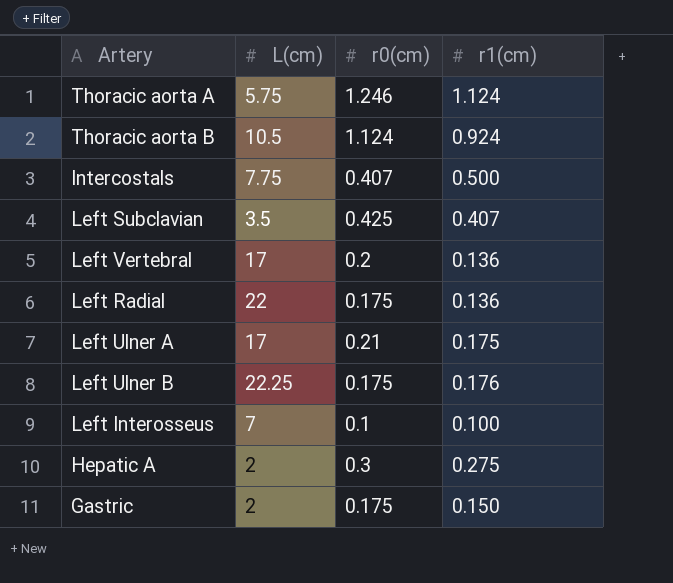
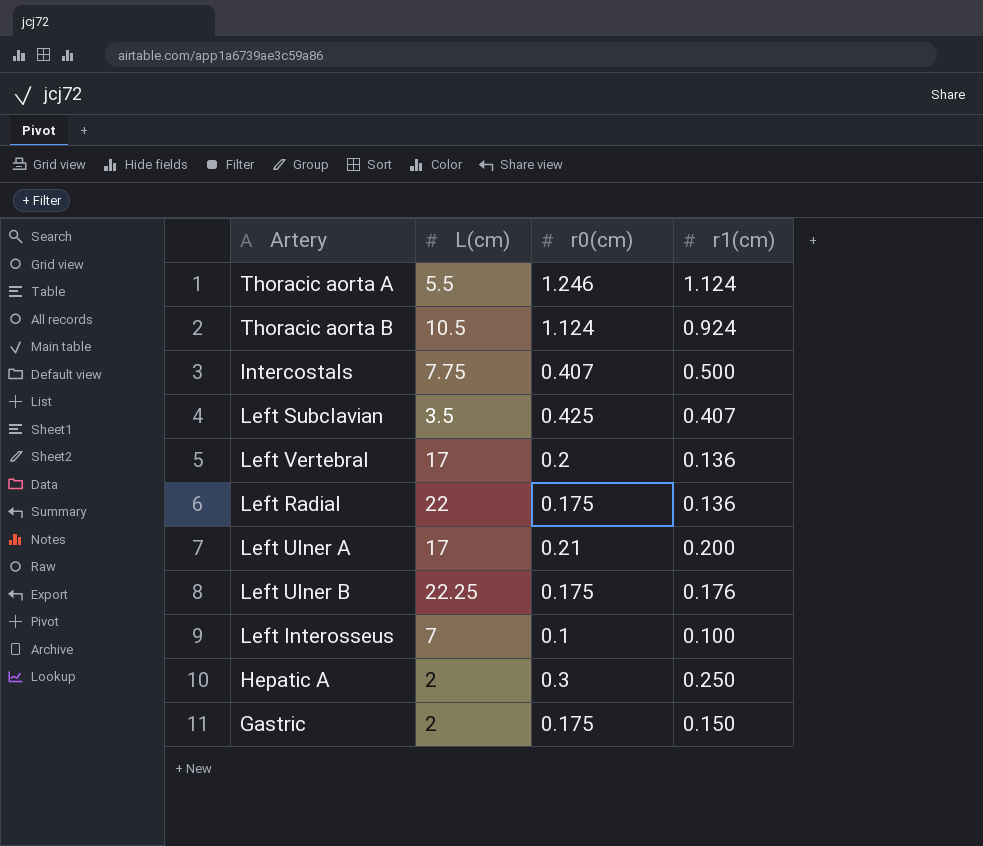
Thoracic aorta A | L(cm): 5.75 -> 5.5
Left Ulner A | r1(cm): 0.175 -> 0.200
Hepatic A | r1(cm): 0.275 -> 0.250

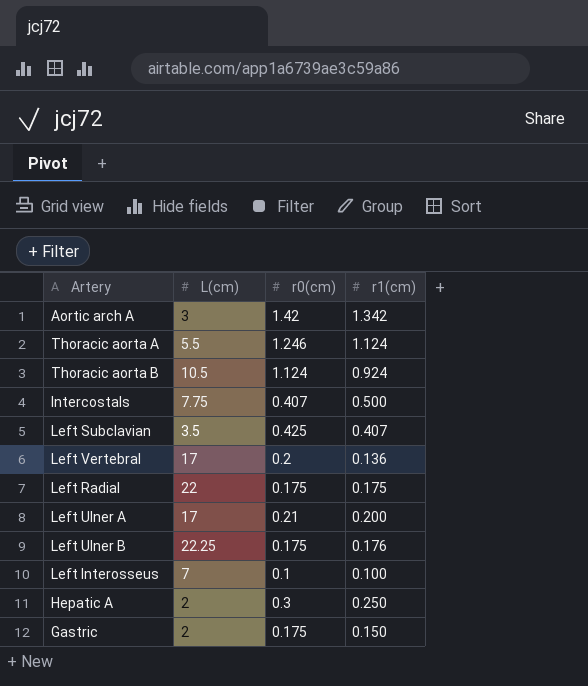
row Aortic arch A: none -> 3 | 1.42 | 1.342
Left Radial | r1(cm): 0.136 -> 0.175

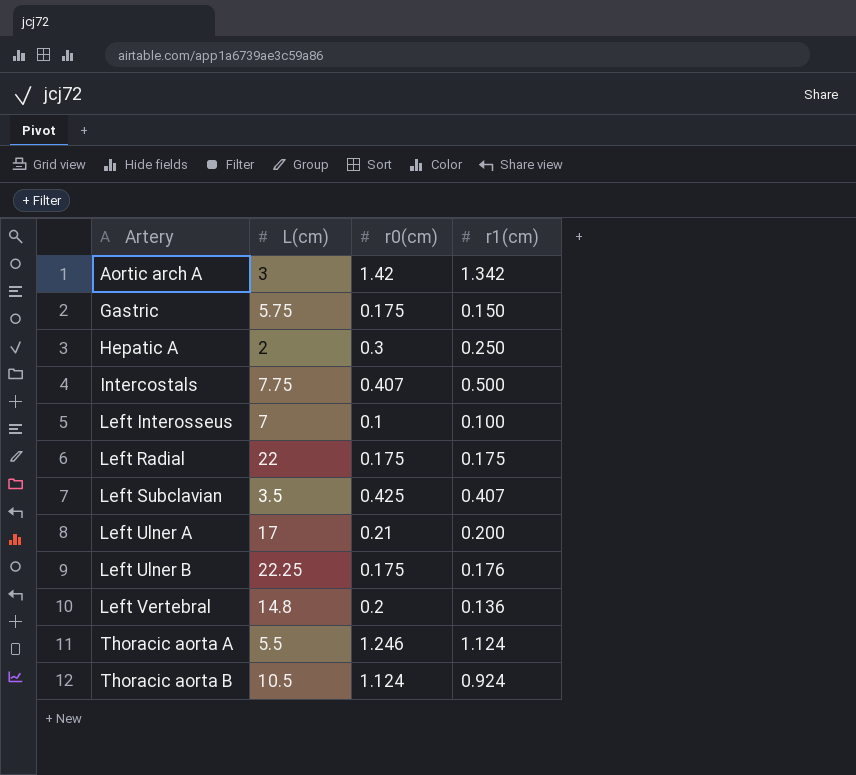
row order: none -> Artery ascending
Gastric | L(cm): 2 -> 5.75
Left Vertebral | L(cm): 17 -> 14.8

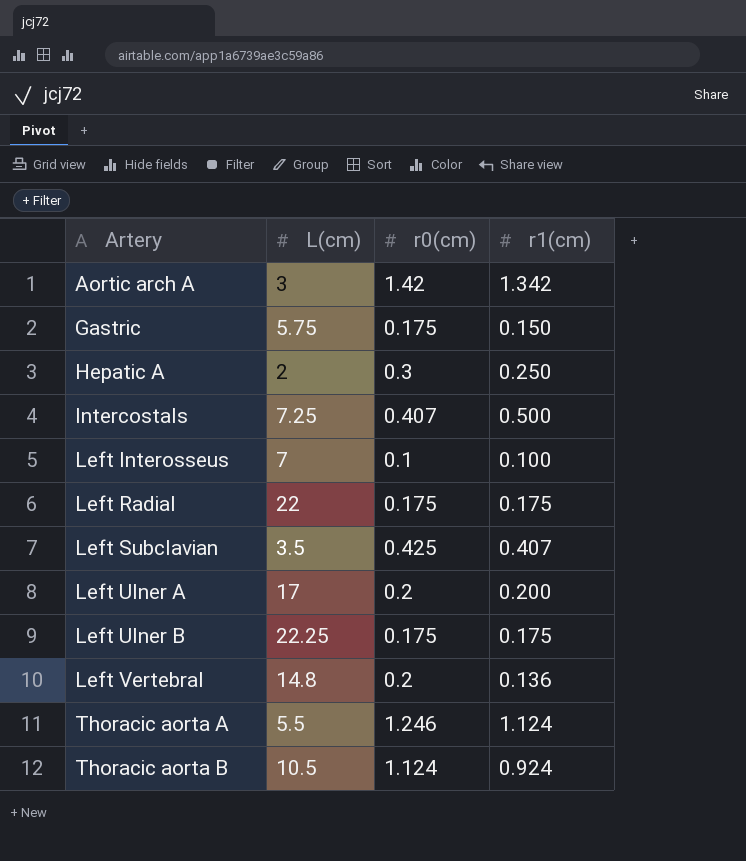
Intercostals | L(cm): 7.75 -> 7.25
Left Ulner A | r0(cm): 0.21 -> 0.2
Left Ulner B | r1(cm): 0.176 -> 0.175

